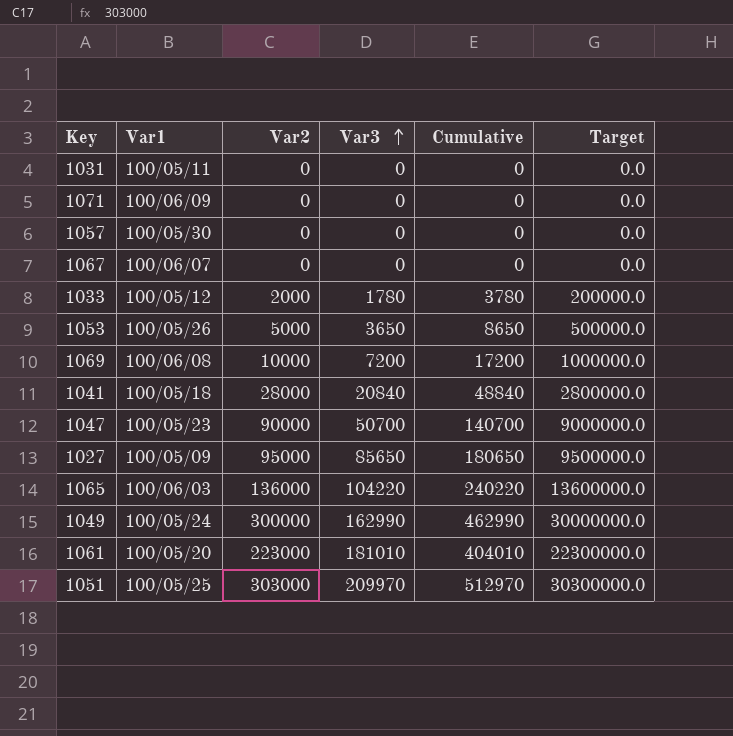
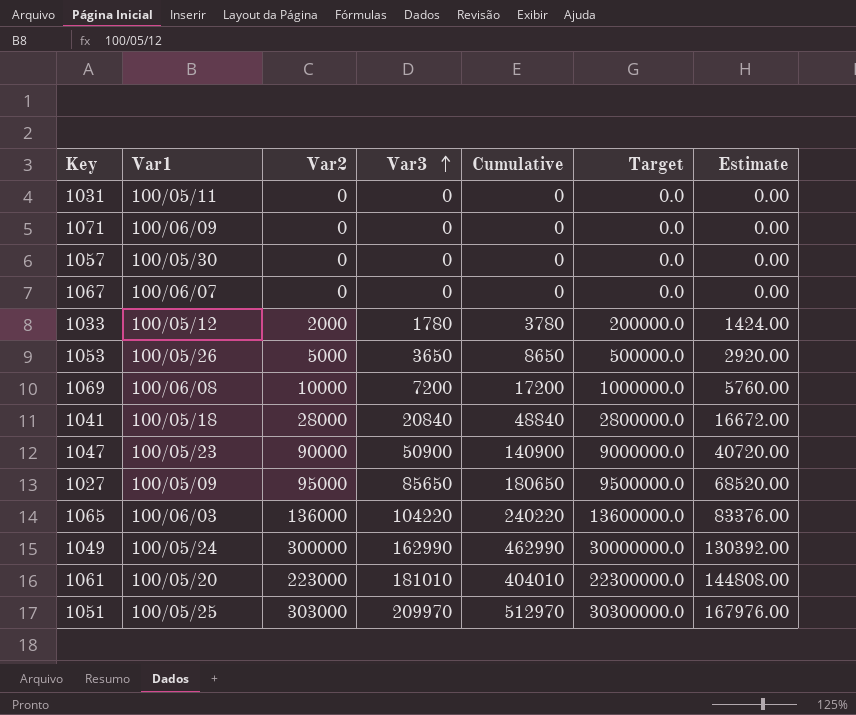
column Estimate | formula: none -> [Var3] * 0.8
1047 | Var3: 50700 -> 50900
1047 | Cumulative: 140700 -> 140900

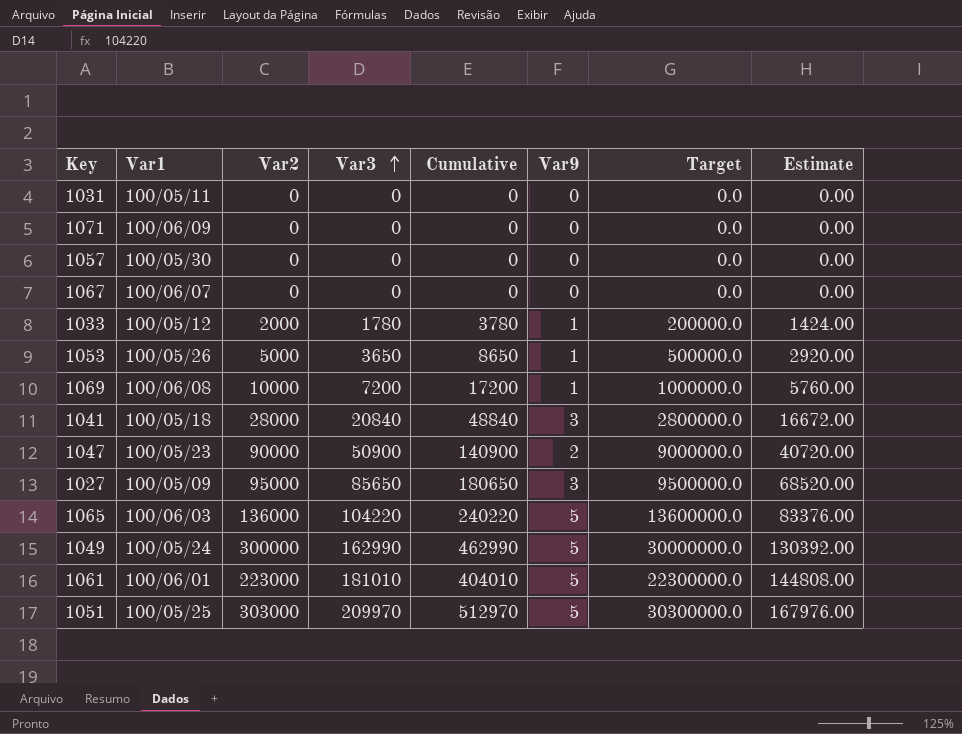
column Var9 | position: none -> 6
1061 | Var1: 100/05/20 -> 100/06/01

